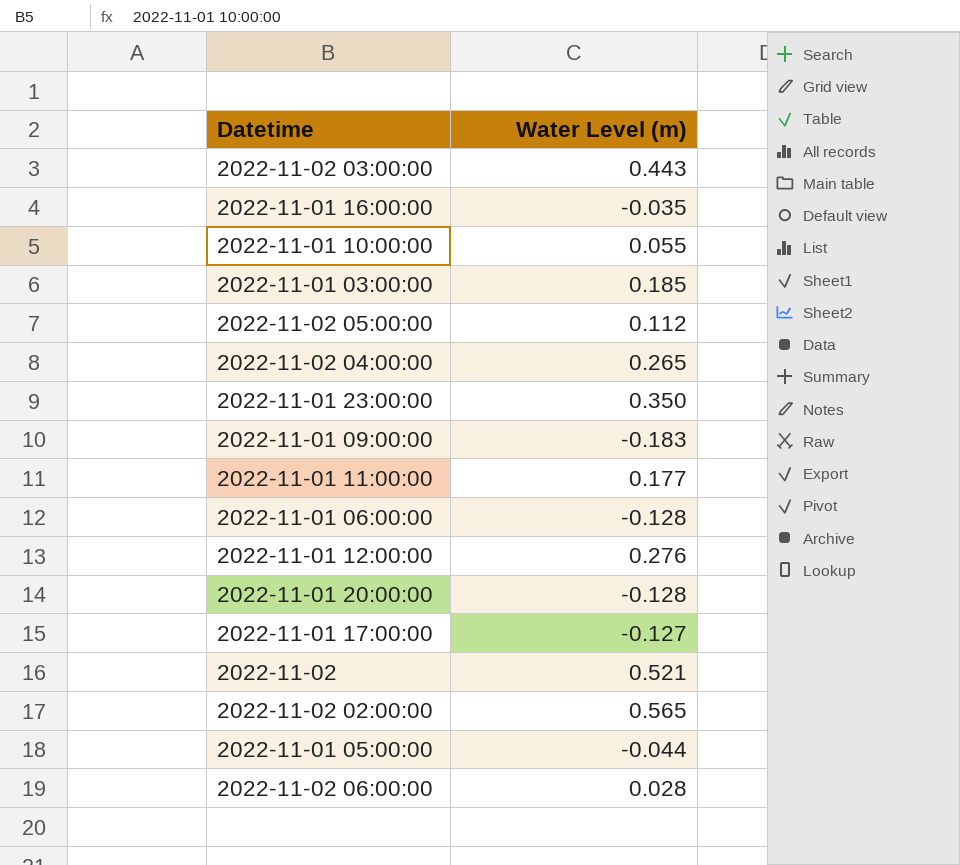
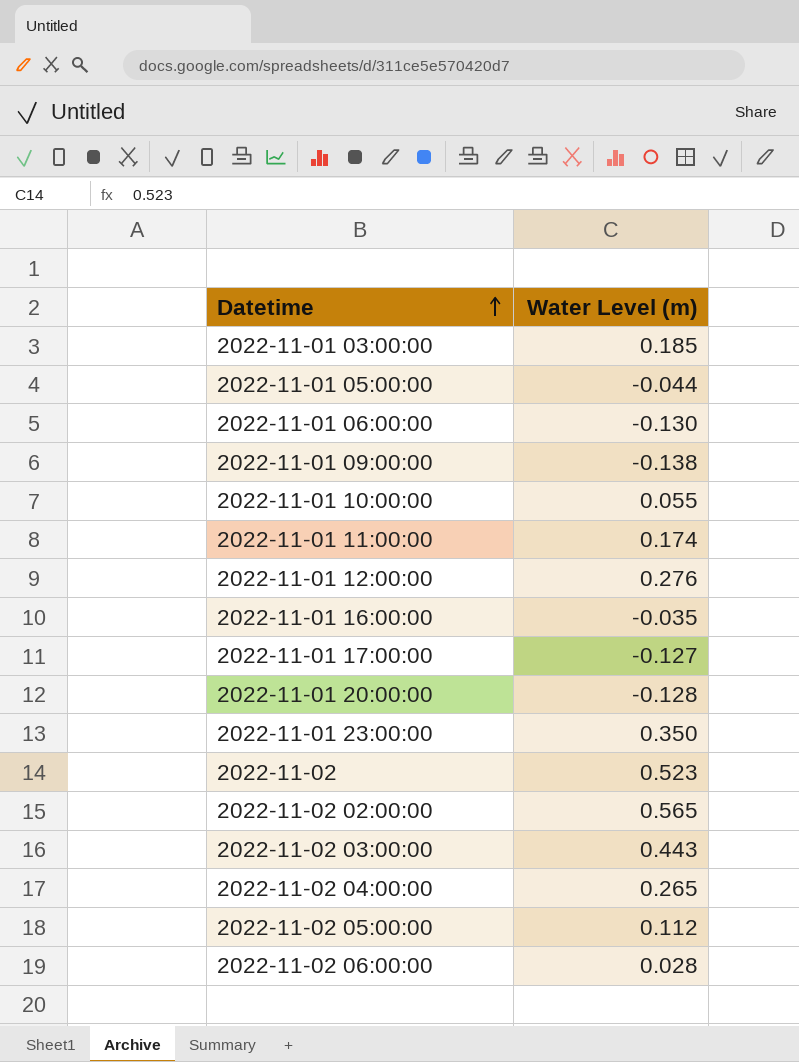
row order: none -> Datetime ascending
2022-11-01 06:00:00 | Water Level (m): -0.128 -> -0.130
2022-11-01 09:00:00 | Water Level (m): -0.183 -> -0.138
2022-11-01 11:00:00 | Water Level (m): 0.177 -> 0.174
2022-11-02 | Water Level (m): 0.521 -> 0.523

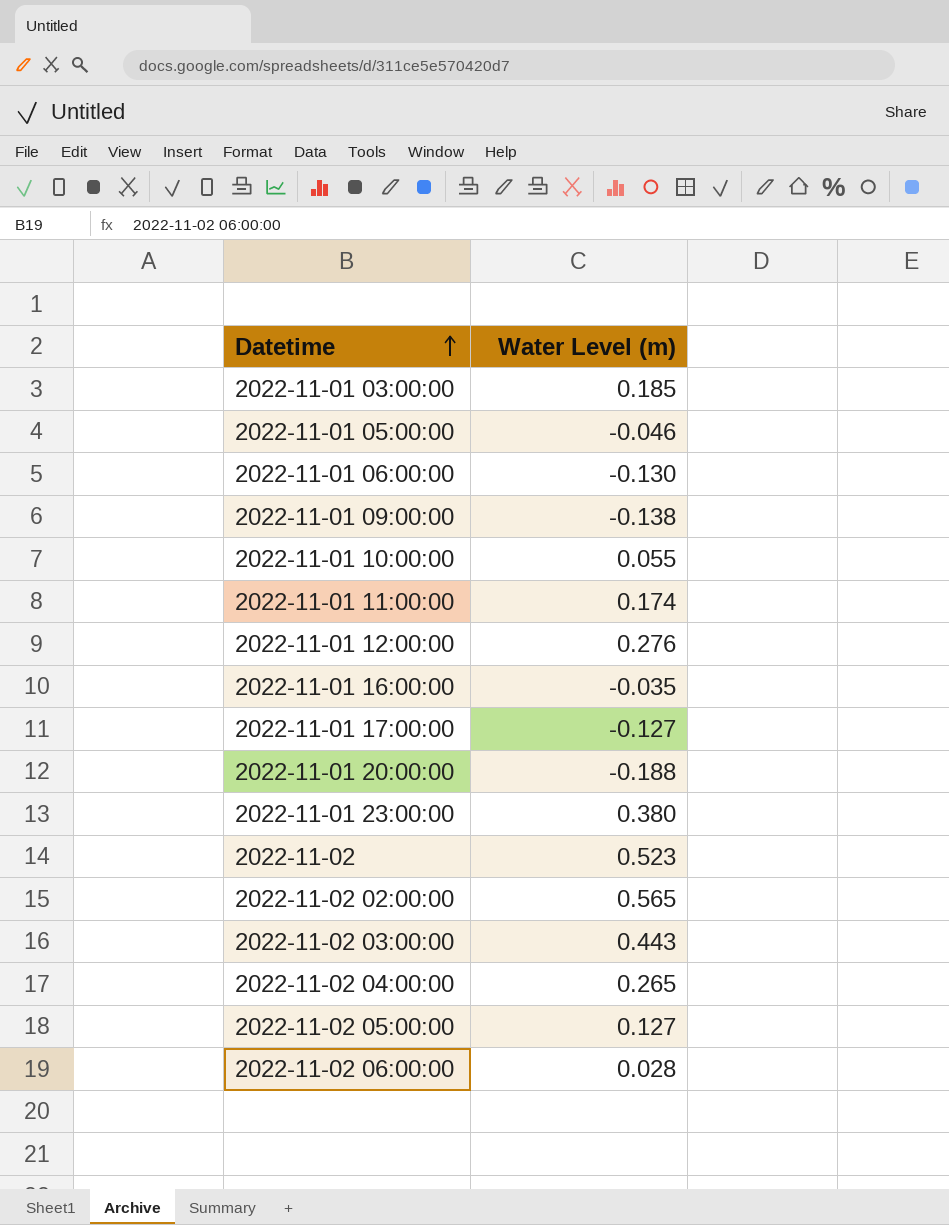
2022-11-01 05:00:00 | Water Level (m): -0.044 -> -0.046
2022-11-01 20:00:00 | Water Level (m): -0.128 -> -0.188
2022-11-01 23:00:00 | Water Level (m): 0.350 -> 0.380
2022-11-02 05:00:00 | Water Level (m): 0.112 -> 0.127

